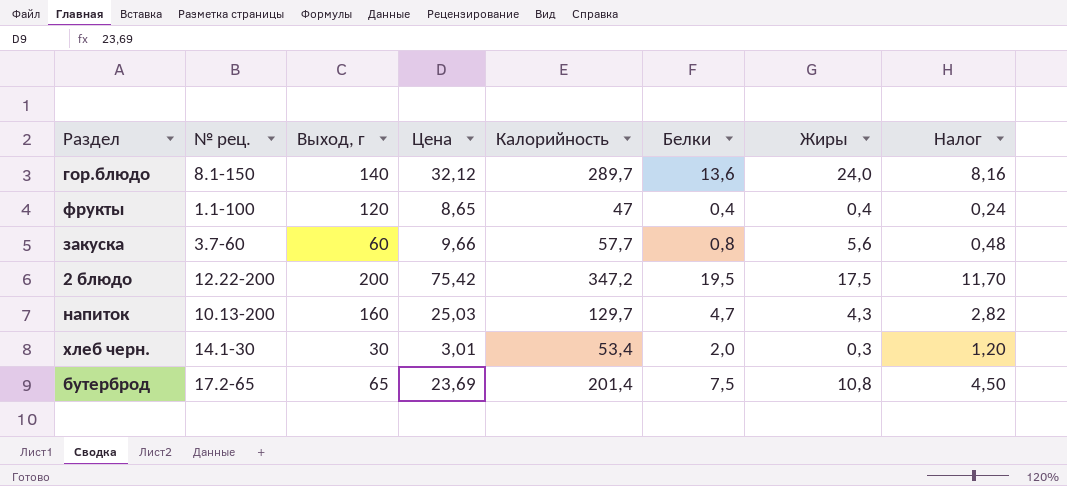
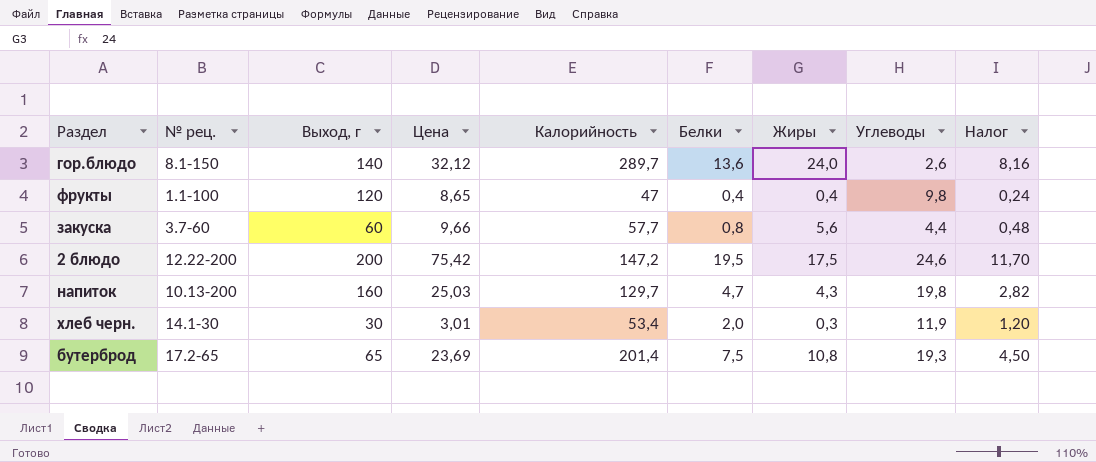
column Углеводы | position: none -> 8
2 блюдо | Калорийность: 347,2 -> 147,2

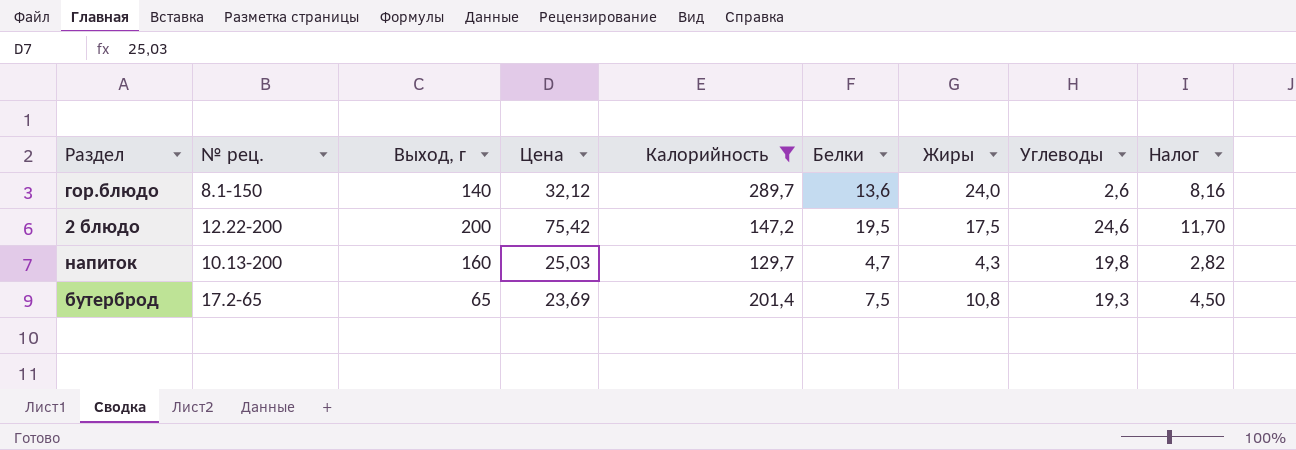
filter: none -> Калорийность >= 129,7

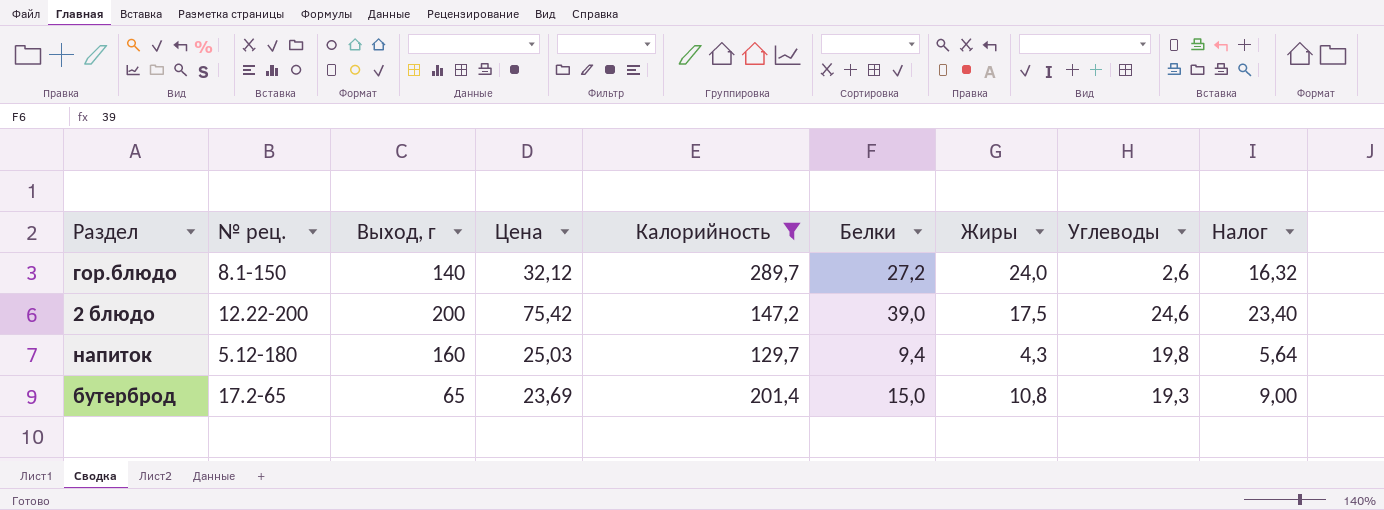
гор.блюдо | Белки: 13,6 -> 27,2
гор.блюдо | Налог: 8,16 -> 16,32
2 блюдо | Белки: 19,5 -> 39,0
2 блюдо | Налог: 11,70 -> 23,40
напиток | № рец.: 10.13-200 -> 5.12-180
напиток | Белки: 4,7 -> 9,4
напиток | Налог: 2,82 -> 5,64
бутерброд | Белки: 7,5 -> 15,0
бутерброд | Налог: 4,50 -> 9,00

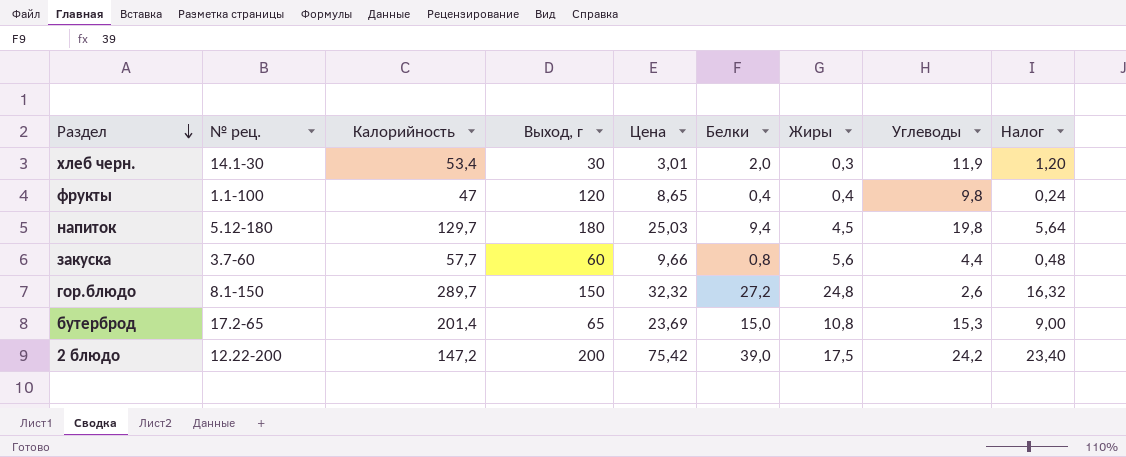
filter: Калорийность >= 129,7 -> none
row order: none -> Раздел descending
column Калорийность | position: 5 -> 3
напиток | Выход, г: 160 -> 180
напиток | Жиры: 4,3 -> 4,5
гор.блюдо | Выход, г: 140 -> 150
гор.блюдо | Цена: 32,12 -> 32,32
гор.блюдо | Жиры: 24,0 -> 24,8
бутерброд | Углеводы: 19,3 -> 15,3
2 блюдо | Углеводы: 24,6 -> 24,2

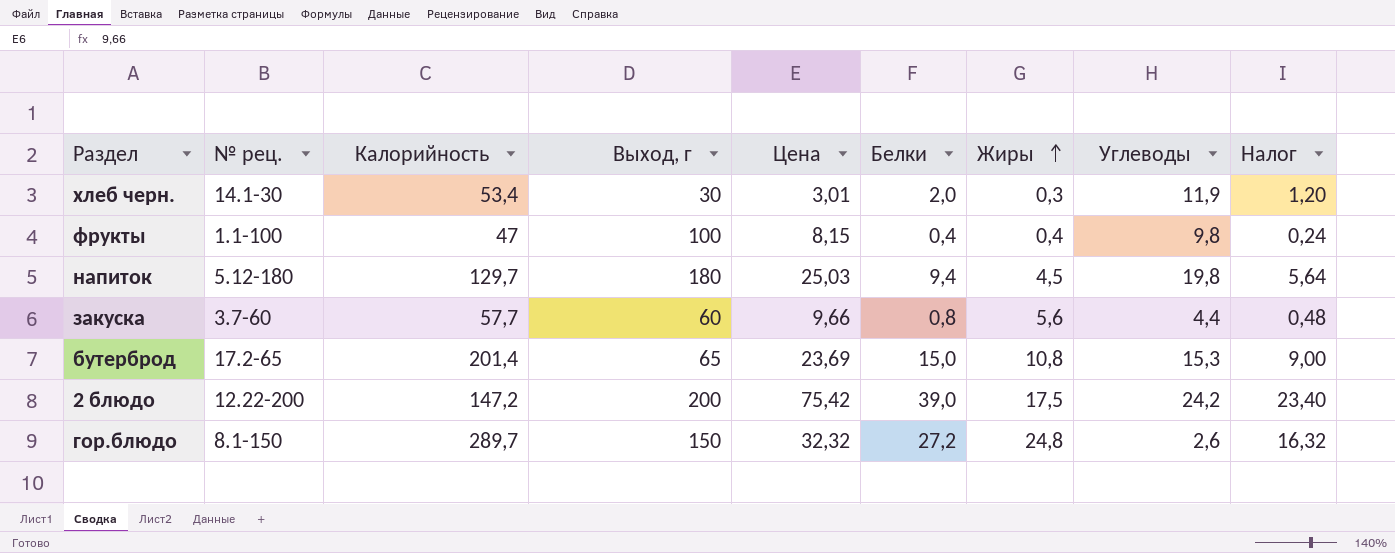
row order: Раздел descending -> Жиры ascending
фрукты | Выход, г: 120 -> 100
фрукты | Цена: 8,65 -> 8,15

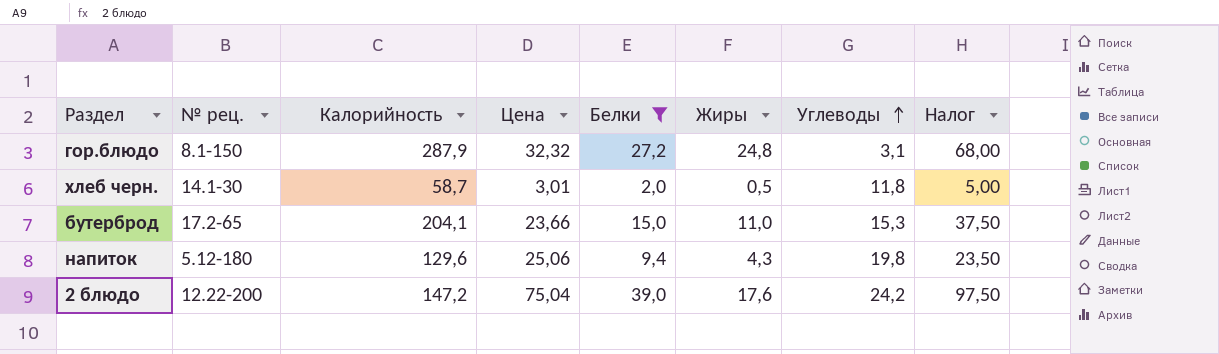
filter: none -> Белки >= 2,0
row order: Жиры ascending -> Углеводы ascending
column Выход, г | position: 4 -> none
column Налог | formula: [Белки] * 0,6 -> [Белки] * 2,5
гор.блюдо | Калорийность: 289,7 -> 287,9
гор.блюдо | Углеводы: 2,6 -> 3,1
хлеб черн. | Калорийность: 53,4 -> 58,7
хлеб черн. | Жиры: 0,3 -> 0,5
хлеб черн. | Углеводы: 11,9 -> 11,8
бутерброд | Калорийность: 201,4 -> 204,1
бутерброд | Цена: 23,69 -> 23,66
бутерброд | Жиры: 10,8 -> 11,0
напиток | Калорийность: 129,7 -> 129,6
напиток | Цена: 25,03 -> 25,06
напиток | Жиры: 4,5 -> 4,3
2 блюдо | Цена: 75,42 -> 75,04
2 блюдо | Жиры: 17,5 -> 17,6

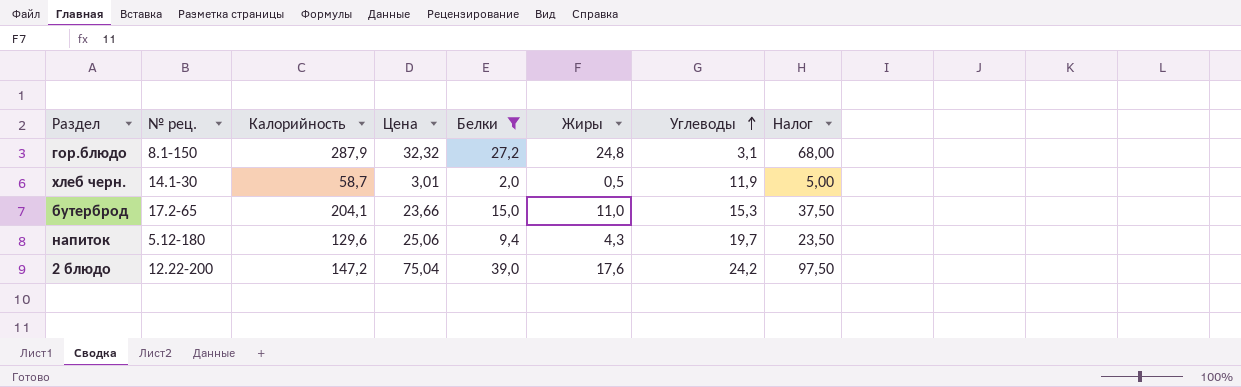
хлеб черн. | Углеводы: 11,8 -> 11,9
напиток | Углеводы: 19,8 -> 19,7

